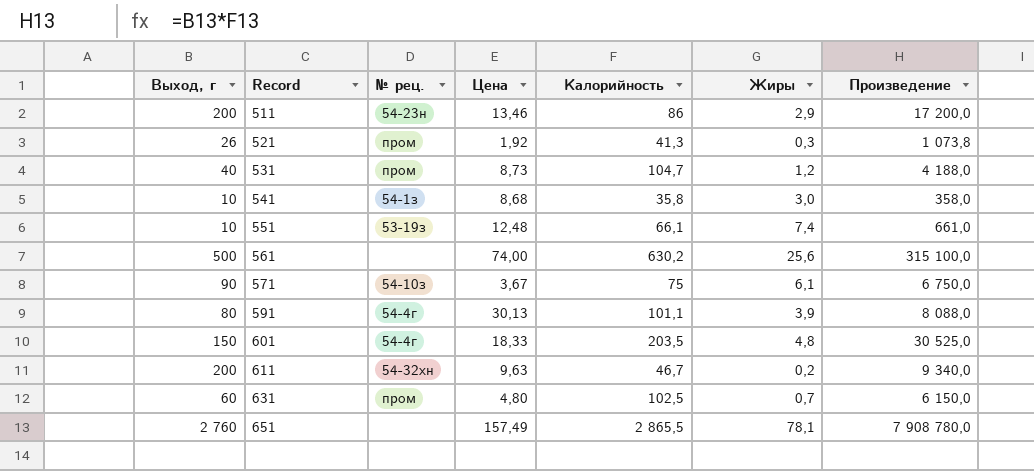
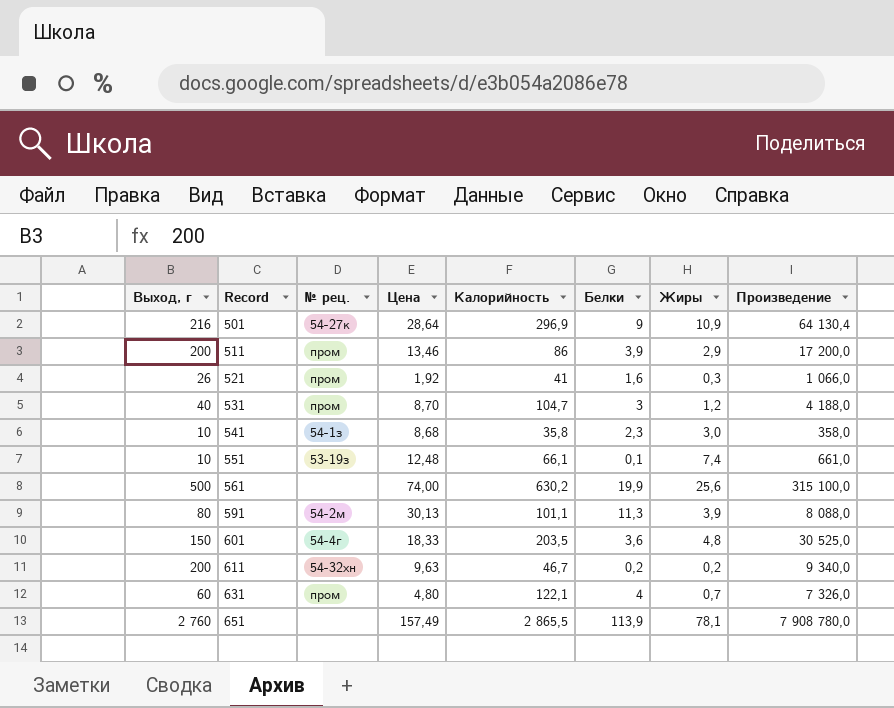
column Белки | position: none -> 6
row 571: 90 | 54-10з | 3,67 | 75 | 6,1 | 6 750,0 -> none
row 501: none -> 216 | 54-27к | 28,64 | 296,9 | 9 | 10,9 | 64 130,4
511 | № рец.: 54-23н -> пром
521 | Калорийность: 41,3 -> 41
521 | Произведение: 1 073,8 -> 1 066,0
531 | Цена: 8,73 -> 8,70
591 | № рец.: 54-4г -> 54-2м
631 | Калорийность: 102,5 -> 122,1
631 | Произведение: 6 150,0 -> 7 326,0

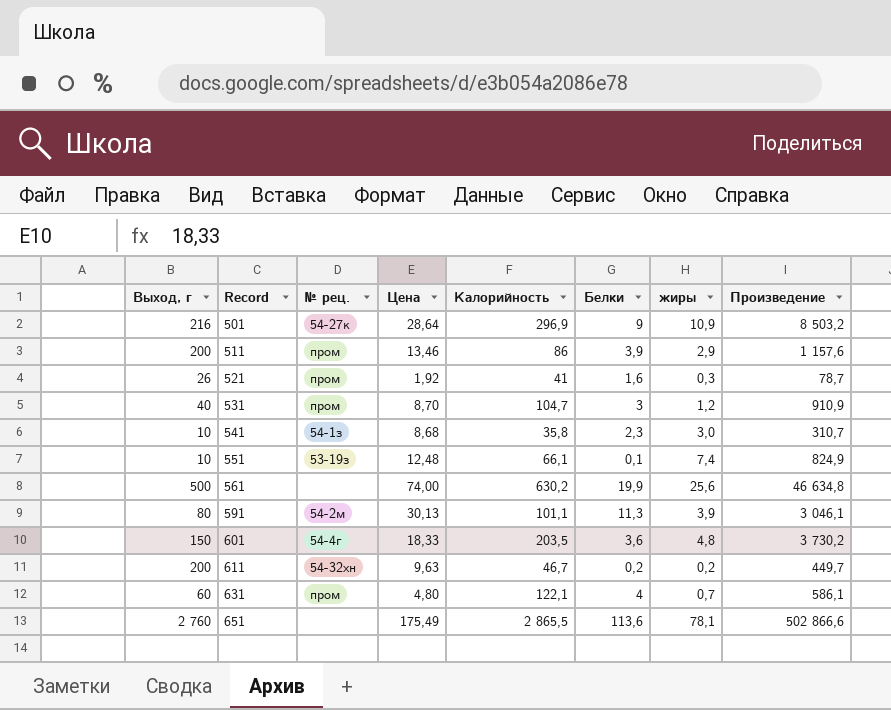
column name: Жиры -> жиры
column Произведение | formula: [Выход, г] * [Калорийность] -> [Цена] * [Калорийность]
651 | Цена: 157,49 -> 175,49
651 | Белки: 113,9 -> 113,6

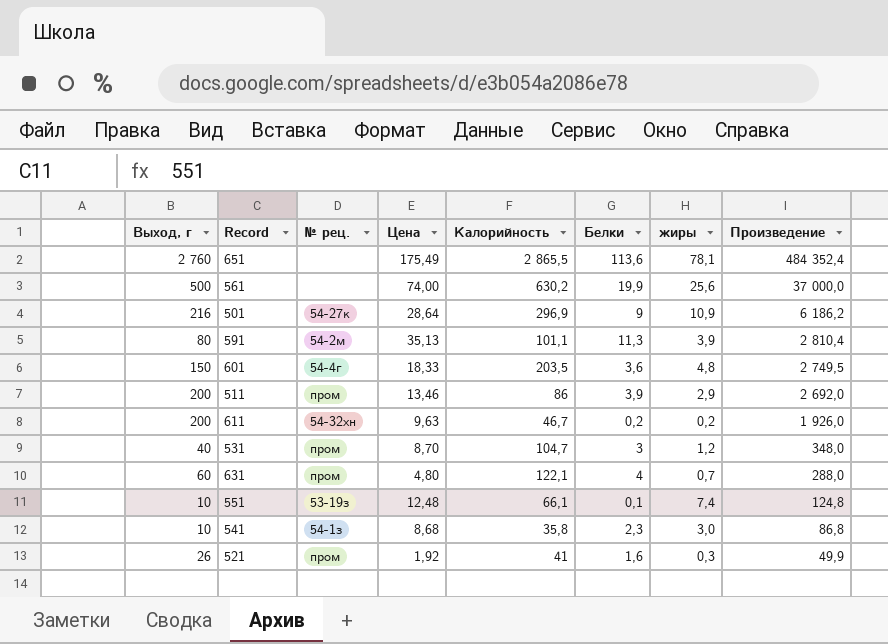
row order: Record ascending -> Произведение descending
column Произведение | formula: [Цена] * [Калорийность] -> [Выход, г] * [Цена]
591 | Цена: 30,13 -> 35,13

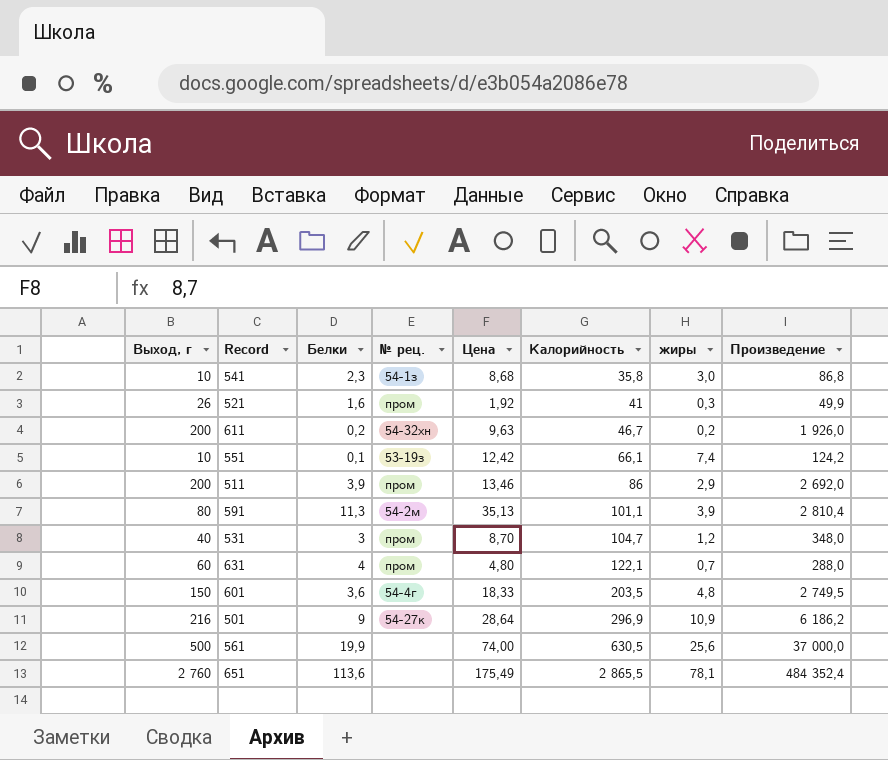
row order: Произведение descending -> Калорийность ascending
column Белки | position: 6 -> 3
551 | Цена: 12,48 -> 12,42
551 | Произведение: 124,8 -> 124,2
561 | Калорийность: 630,2 -> 630,5

